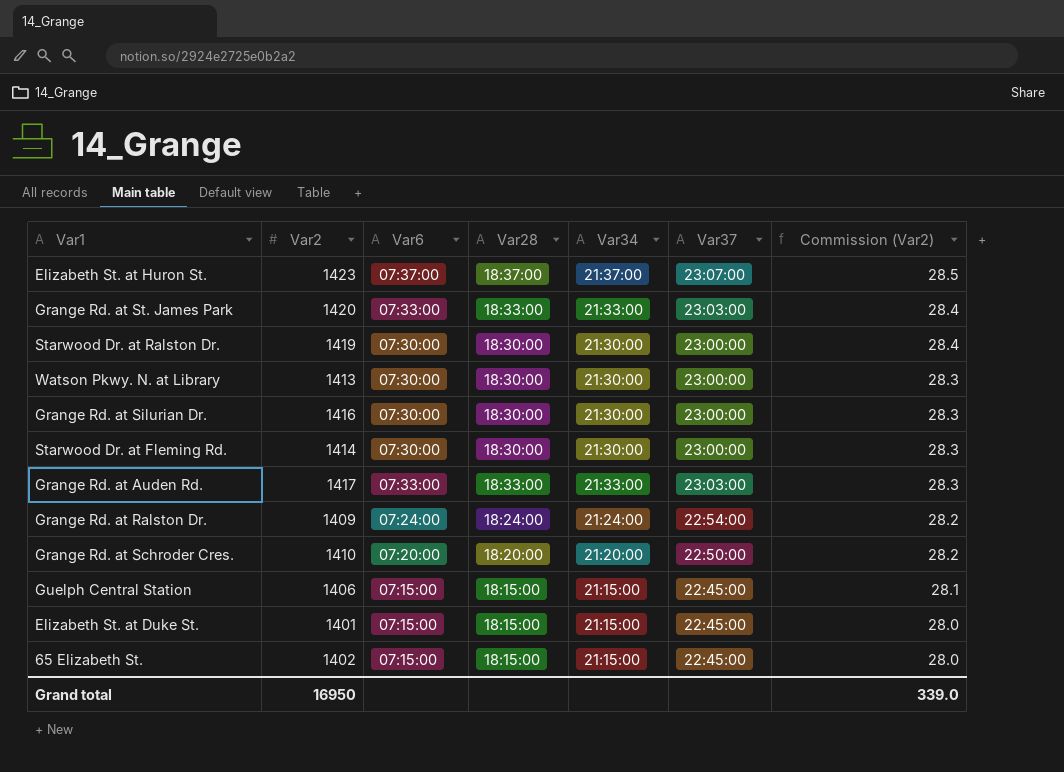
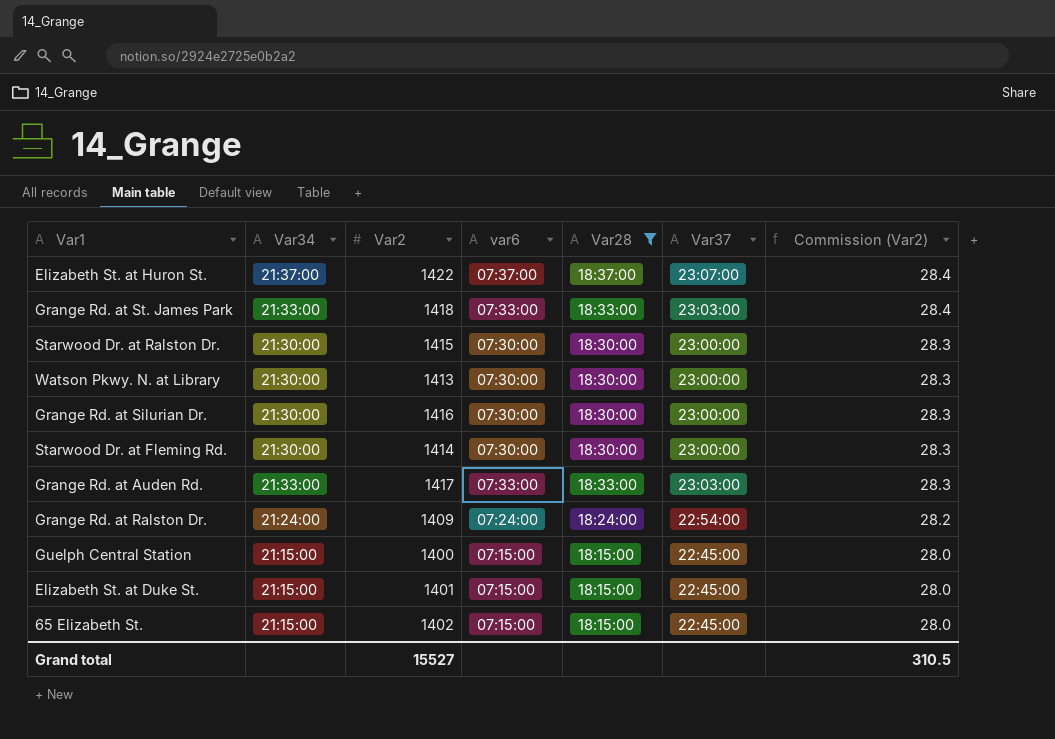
filter: none -> Var28 != 18:20:00
column Var34 | position: 5 -> 2
column name: Var6 -> var6
Elizabeth St. at Huron St. | Var2: 1423 -> 1422
Elizabeth St. at Huron St. | Commission (Var2): 28.5 -> 28.4
Grange Rd. at St. James Park | Var2: 1420 -> 1418
Starwood Dr. at Ralston Dr. | Var2: 1419 -> 1415
Starwood Dr. at Ralston Dr. | Commission (Var2): 28.4 -> 28.3
Guelph Central Station | Var2: 1406 -> 1400
Guelph Central Station | Commission (Var2): 28.1 -> 28.0
Grand total | Var2: 16950 -> 15527
Grand total | Commission (Var2): 339.0 -> 310.5

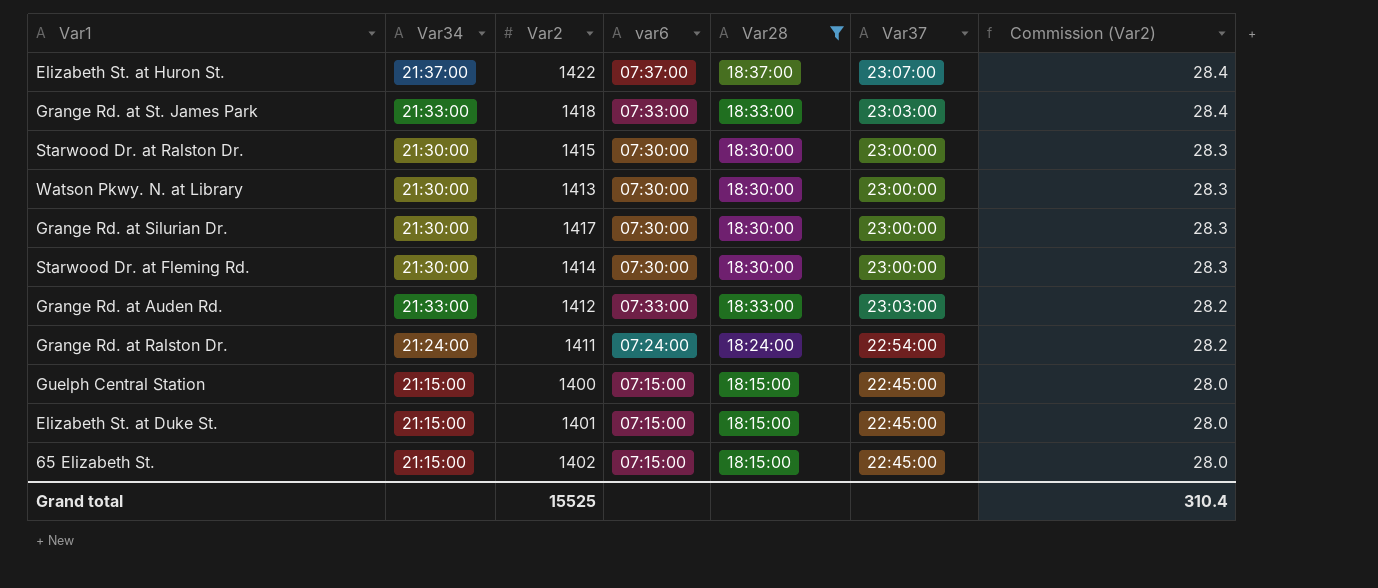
Grange Rd. at Silurian Dr. | Var2: 1416 -> 1417
Grange Rd. at Auden Rd. | Var2: 1417 -> 1412
Grange Rd. at Auden Rd. | Commission (Var2): 28.3 -> 28.2
Grange Rd. at Ralston Dr. | Var2: 1409 -> 1411
Grand total | Var2: 15527 -> 15525
Grand total | Commission (Var2): 310.5 -> 310.4

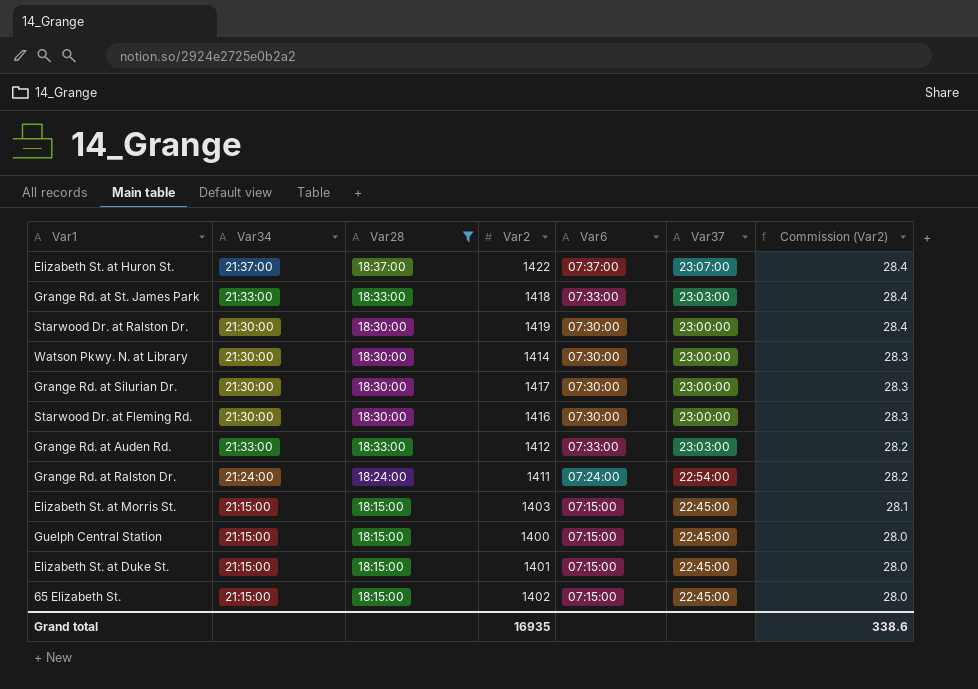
column Var28 | position: 5 -> 3
column name: var6 -> Var6
Starwood Dr. at Ralston Dr. | Var2: 1415 -> 1419
Starwood Dr. at Ralston Dr. | Commission (Var2): 28.3 -> 28.4
Watson Pkwy. N. at Library | Var2: 1413 -> 1414
Starwood Dr. at Fleming Rd. | Var2: 1414 -> 1416
row Elizabeth St. at Morris St.: none -> 21:15:00 | 18:15:00 | 1403 | 07:15:00 | 22:45:00 | 28.1
Grand total | Var2: 15525 -> 16935
Grand total | Commission (Var2): 310.4 -> 338.6

